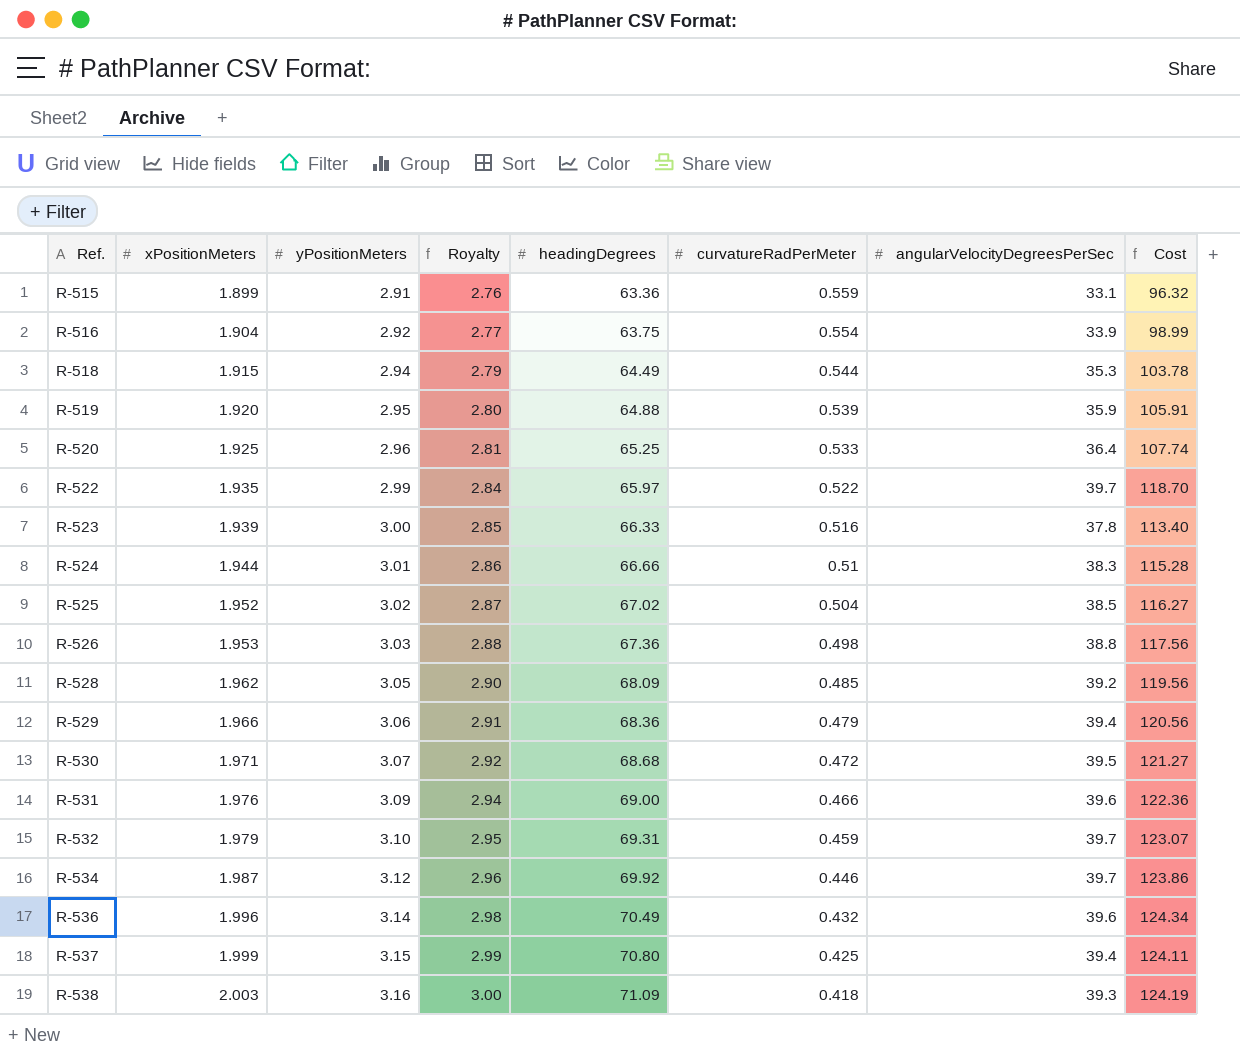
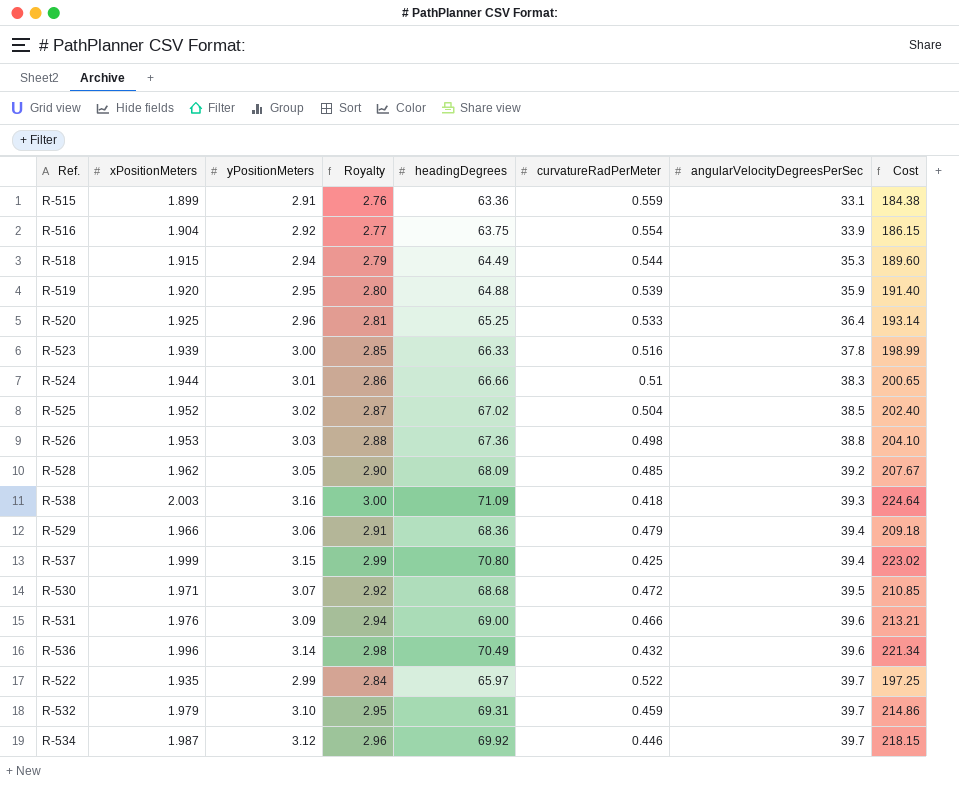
row order: Ref. ascending -> angularVelocityDegreesPerSec ascending
column Cost | formula: [yPositionMeters] * [angularVelocityDegreesPerSec] -> [yPositionMeters] * [headingDegrees]

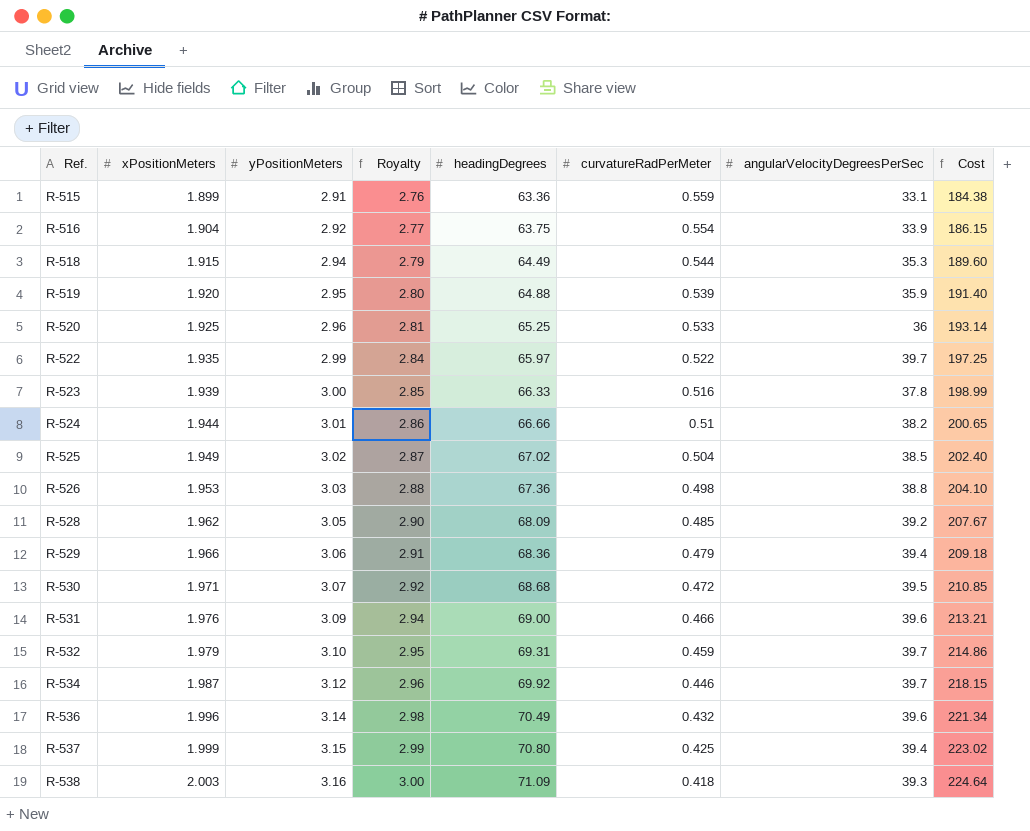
row order: angularVelocityDegreesPerSec ascending -> Ref. ascending
R-520 | angularVelocityDegreesPerSec: 36.4 -> 36
R-524 | angularVelocityDegreesPerSec: 38.3 -> 38.2
R-525 | xPositionMeters: 1.952 -> 1.949

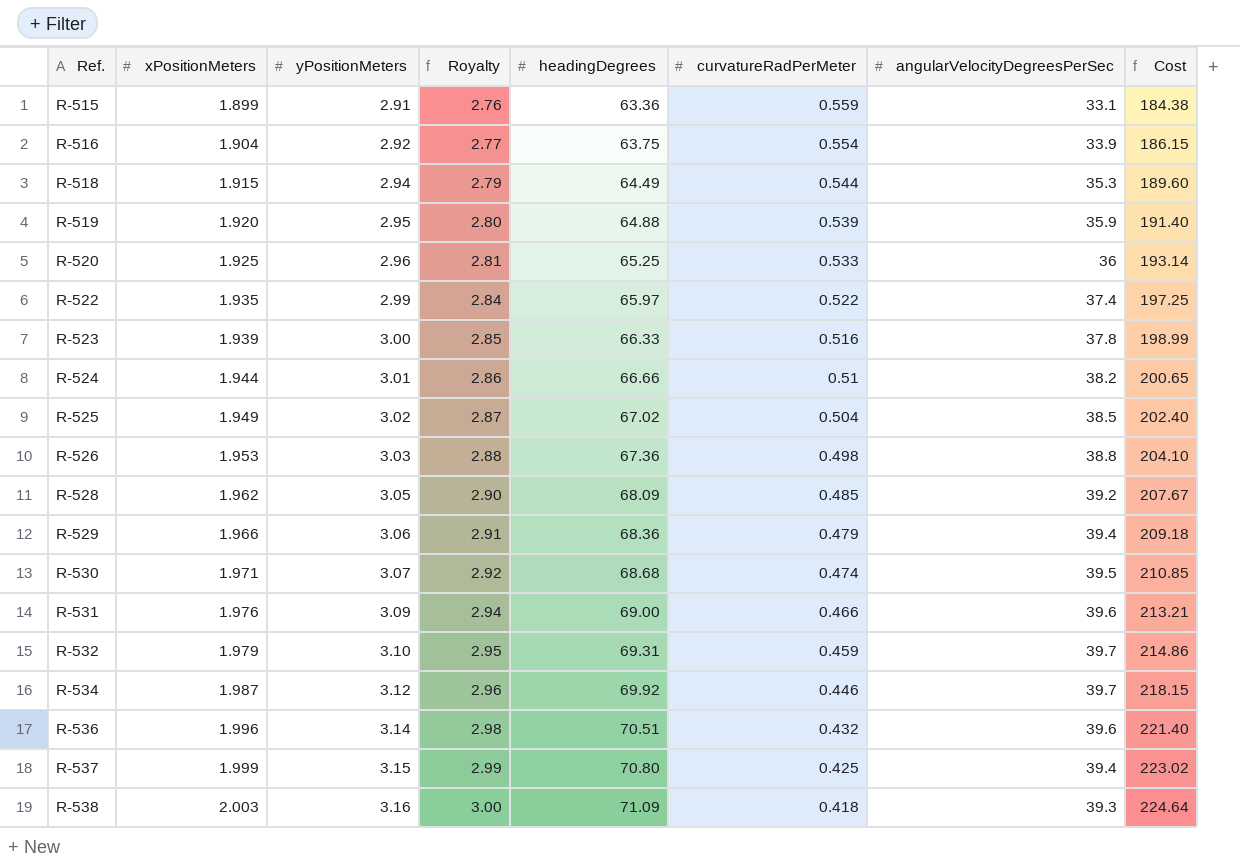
R-522 | angularVelocityDegreesPerSec: 39.7 -> 37.4
R-530 | curvatureRadPerMeter: 0.472 -> 0.474
R-536 | headingDegrees: 70.49 -> 70.51
R-536 | Cost: 221.34 -> 221.40

